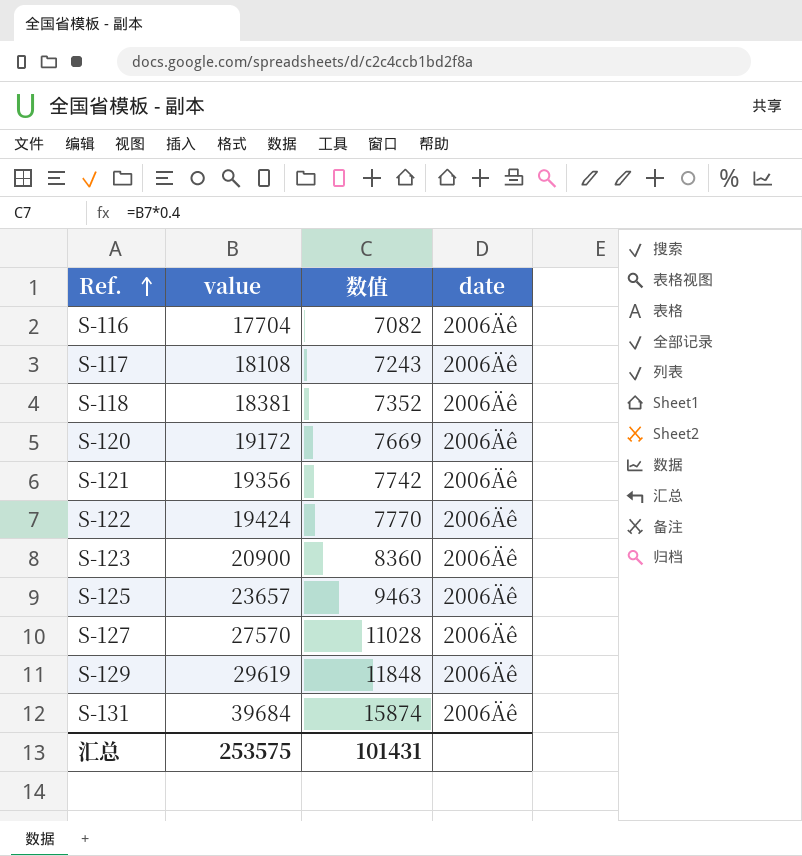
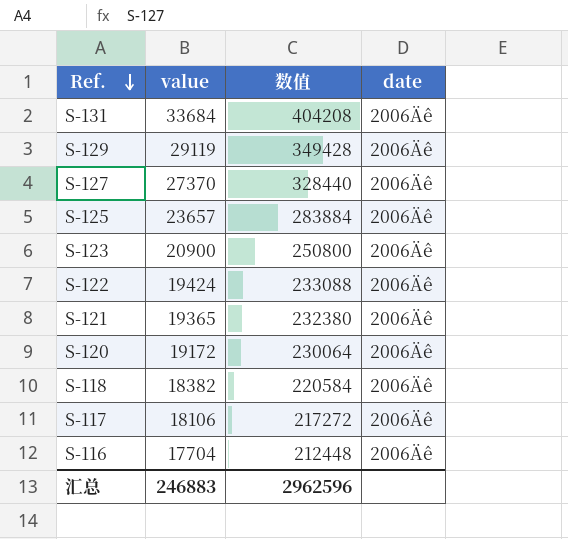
row order: Ref. ascending -> Ref. descending
column 数值 | formula: [value] * 0.4 -> [value] * 12
S-131 | value: 39684 -> 33684
S-129 | value: 29619 -> 29119
S-127 | value: 27570 -> 27370
S-121 | value: 19356 -> 19365
S-118 | value: 18381 -> 18382
S-117 | value: 18108 -> 18106
汇总 | value: 253575 -> 246883
汇总 | 数值: 101431 -> 2962596

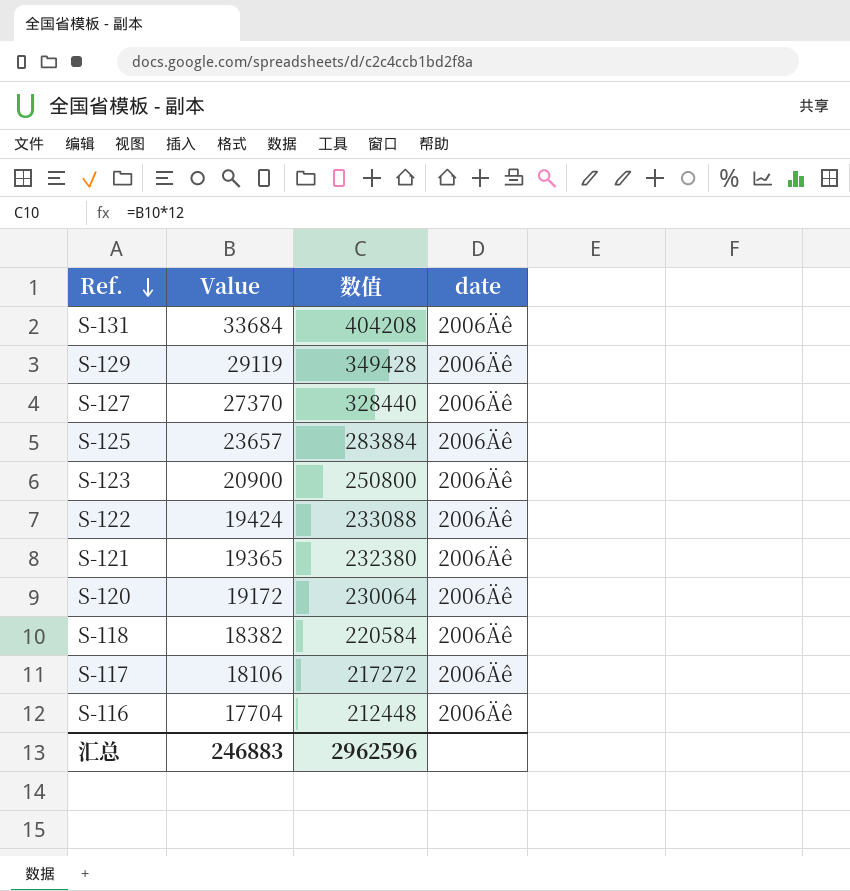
column name: value -> Value

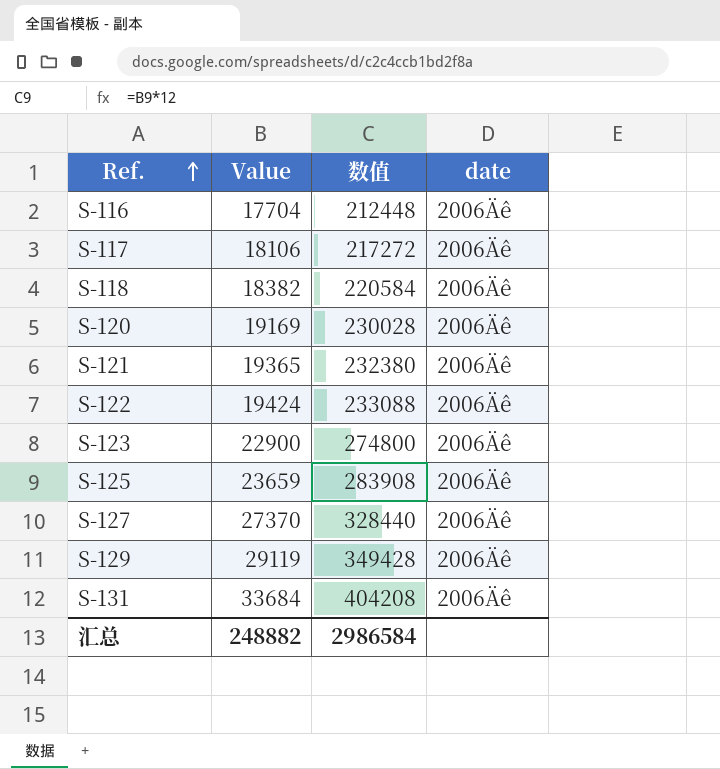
row order: Ref. descending -> Ref. ascending
S-120 | Value: 19172 -> 19169
S-120 | 数值: 230064 -> 230028
S-123 | Value: 20900 -> 22900
S-123 | 数值: 250800 -> 274800
S-125 | Value: 23657 -> 23659
S-125 | 数值: 283884 -> 283908
汇总 | Value: 246883 -> 248882
汇总 | 数值: 2962596 -> 2986584

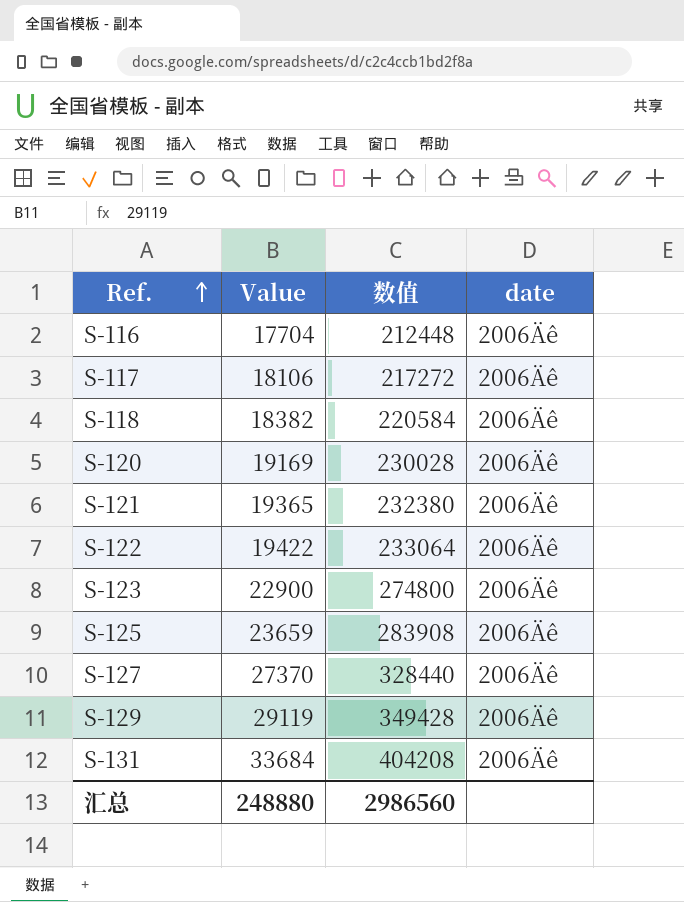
S-122 | Value: 19424 -> 19422
S-122 | 数值: 233088 -> 233064
汇总 | Value: 248882 -> 248880
汇总 | 数值: 2986584 -> 2986560

